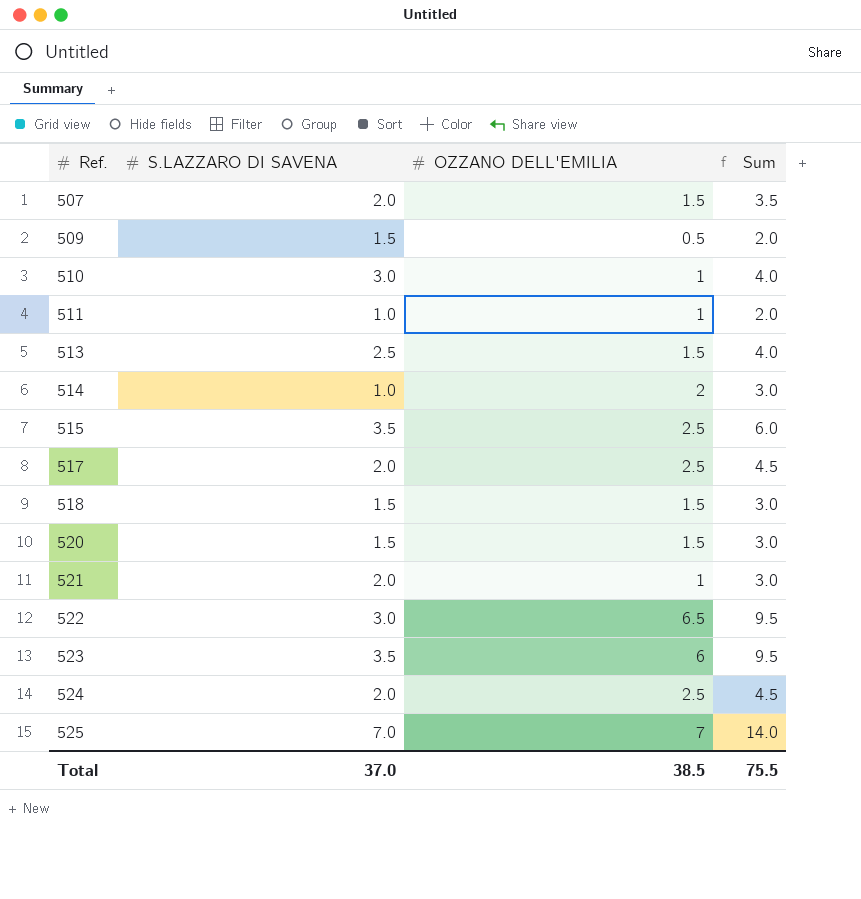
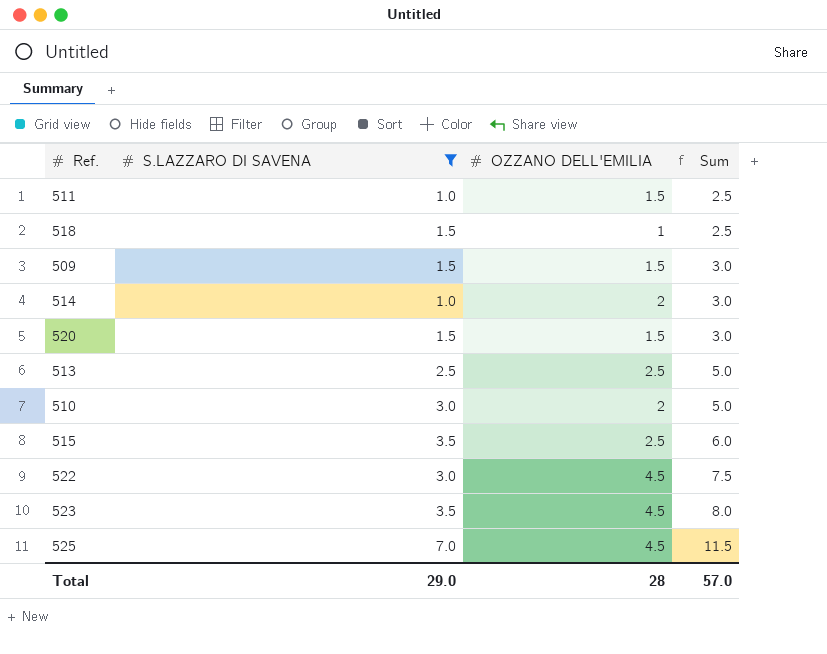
filter: none -> S.LAZZARO DI SAVENA != 2.0
row order: Ref. ascending -> Sum ascending
511 | OZZANO DELL'EMILIA: 1 -> 1.5
511 | Sum: 2.0 -> 2.5
518 | OZZANO DELL'EMILIA: 1.5 -> 1
518 | Sum: 3.0 -> 2.5
509 | OZZANO DELL'EMILIA: 0.5 -> 1.5
509 | Sum: 2.0 -> 3.0
513 | OZZANO DELL'EMILIA: 1.5 -> 2.5
513 | Sum: 4.0 -> 5.0
510 | OZZANO DELL'EMILIA: 1 -> 2
510 | Sum: 4.0 -> 5.0
522 | OZZANO DELL'EMILIA: 6.5 -> 4.5
522 | Sum: 9.5 -> 7.5
523 | OZZANO DELL'EMILIA: 6 -> 4.5
523 | Sum: 9.5 -> 8.0
525 | OZZANO DELL'EMILIA: 7 -> 4.5
525 | Sum: 14.0 -> 11.5
Total | S.LAZZARO DI SAVENA: 37.0 -> 29.0
Total | OZZANO DELL'EMILIA: 38.5 -> 28
Total | Sum: 75.5 -> 57.0

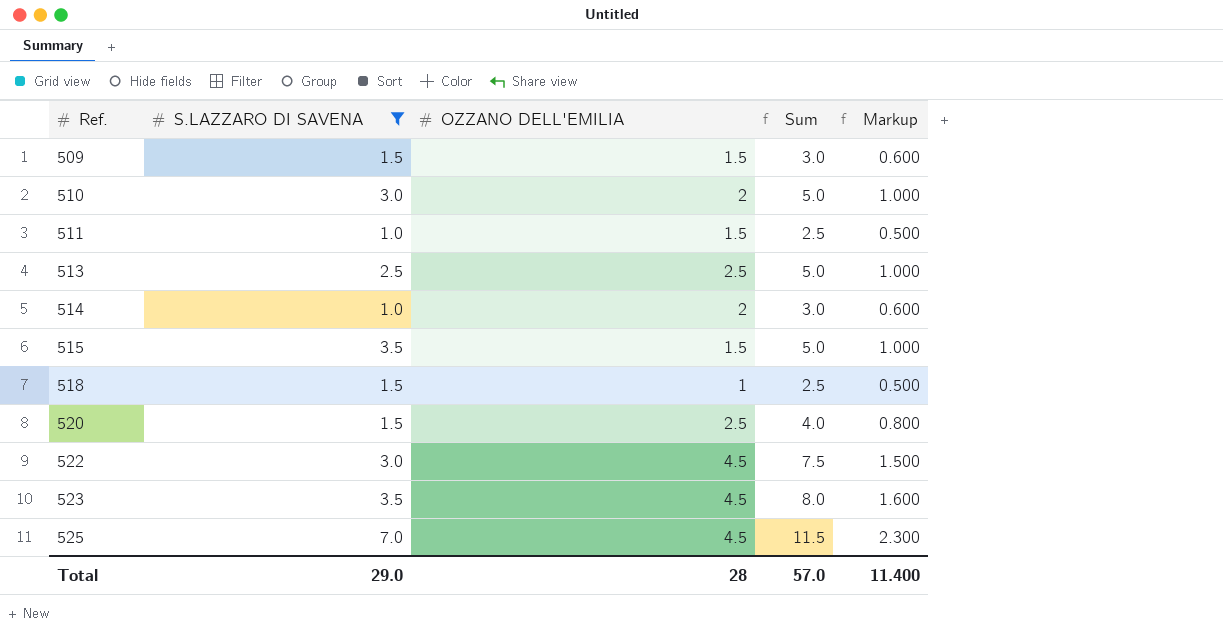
row order: Sum ascending -> Ref. ascending
column Markup | formula: none -> [Sum] * 0.2
515 | OZZANO DELL'EMILIA: 2.5 -> 1.5
515 | Sum: 6.0 -> 5.0
520 | OZZANO DELL'EMILIA: 1.5 -> 2.5
520 | Sum: 3.0 -> 4.0

